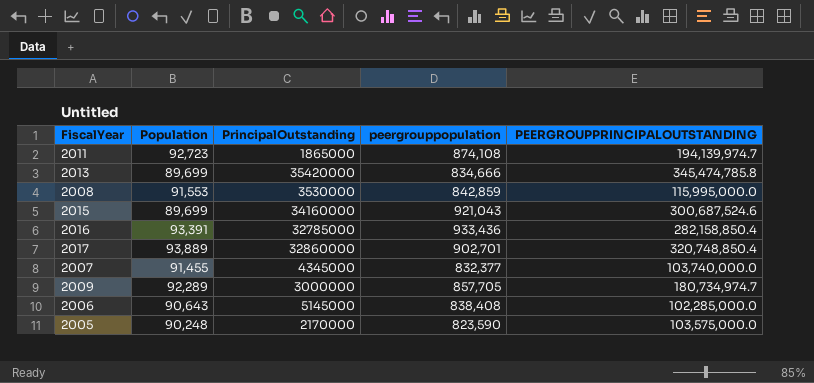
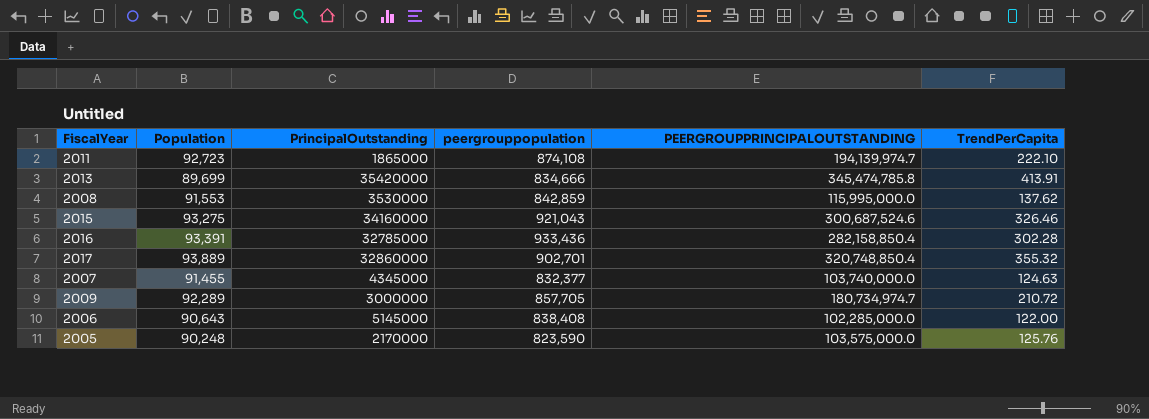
column TrendPerCapita | formula: none -> [PEERGROUPPRINCIPALOUTSTANDING] / [peergrouppopulation]
2015 | Population: 89,699 -> 93,275

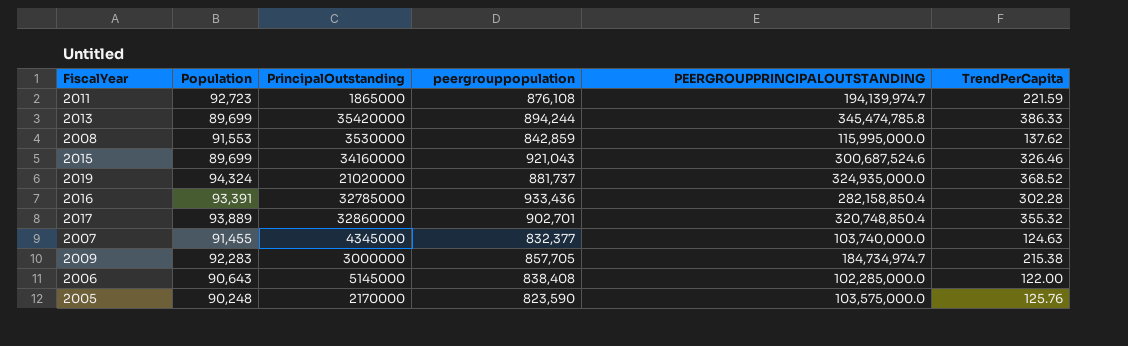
2011 | peergrouppopulation: 874,108 -> 876,108
2011 | TrendPerCapita: 222.10 -> 221.59
2013 | peergrouppopulation: 834,666 -> 894,244
2013 | TrendPerCapita: 413.91 -> 386.33
2015 | Population: 93,275 -> 89,699
row 2019: none -> 94,324 | 21020000 | 881,737 | 324,935,000.0 | 368.52
2009 | Population: 92,289 -> 92,283
2009 | PEERGROUPPRINCIPALOUTSTANDING: 180,734,974.7 -> 184,734,974.7
2009 | TrendPerCapita: 210.72 -> 215.38

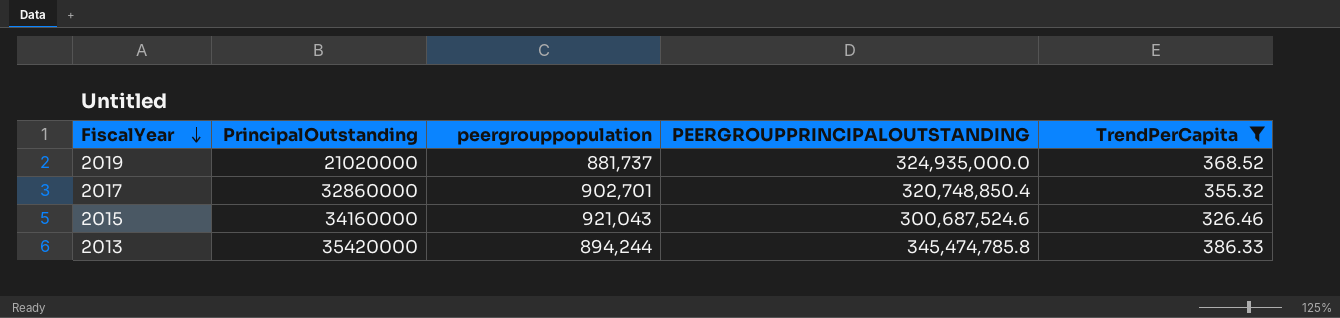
filter: none -> TrendPerCapita >= 326.46
row order: none -> FiscalYear descending
column Population | position: 2 -> none

